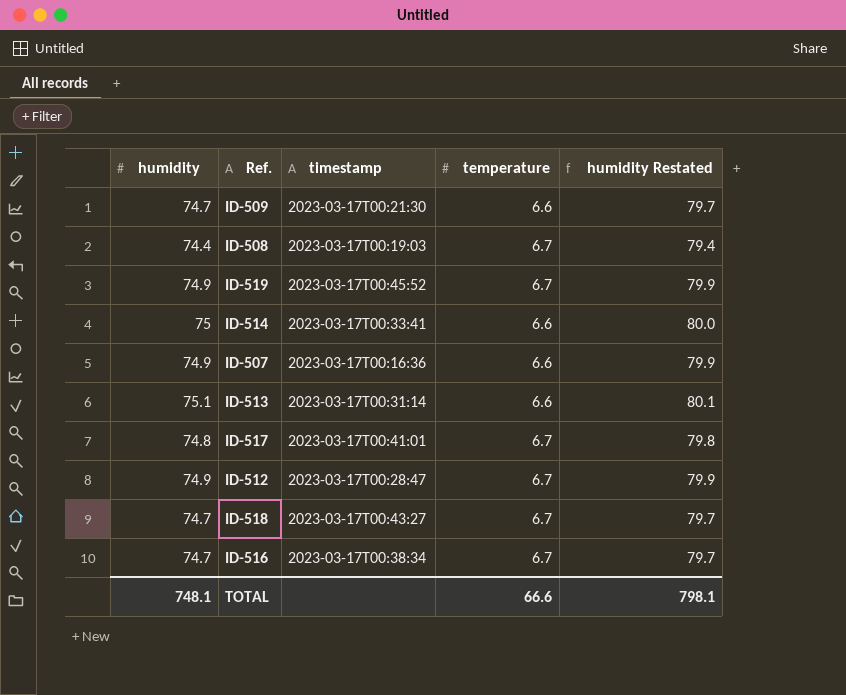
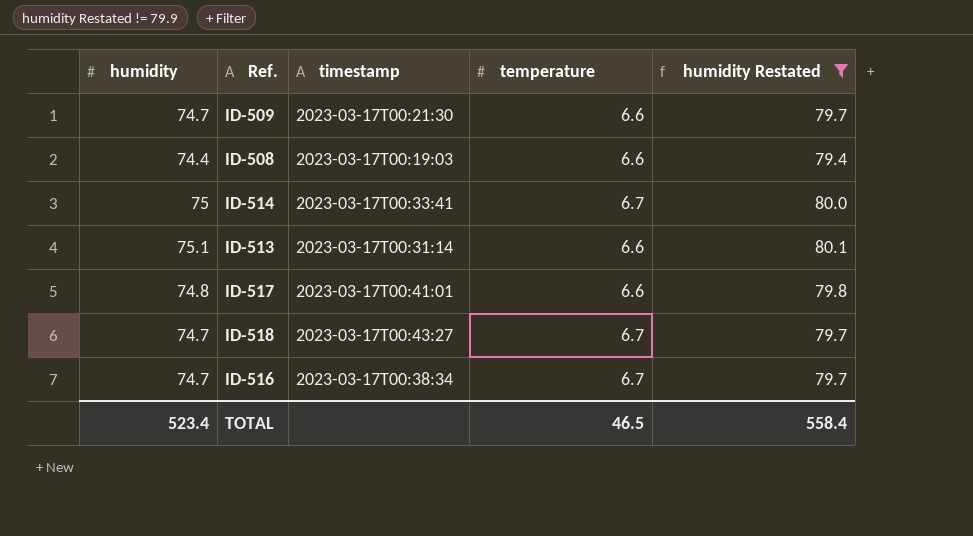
filter: none -> humidity Restated != 79.9
ID-508 | temperature: 6.7 -> 6.6
ID-514 | temperature: 6.6 -> 6.7
ID-517 | temperature: 6.7 -> 6.6
TOTAL | humidity: 748.1 -> 523.4
TOTAL | temperature: 66.6 -> 46.5
TOTAL | humidity Restated: 798.1 -> 558.4

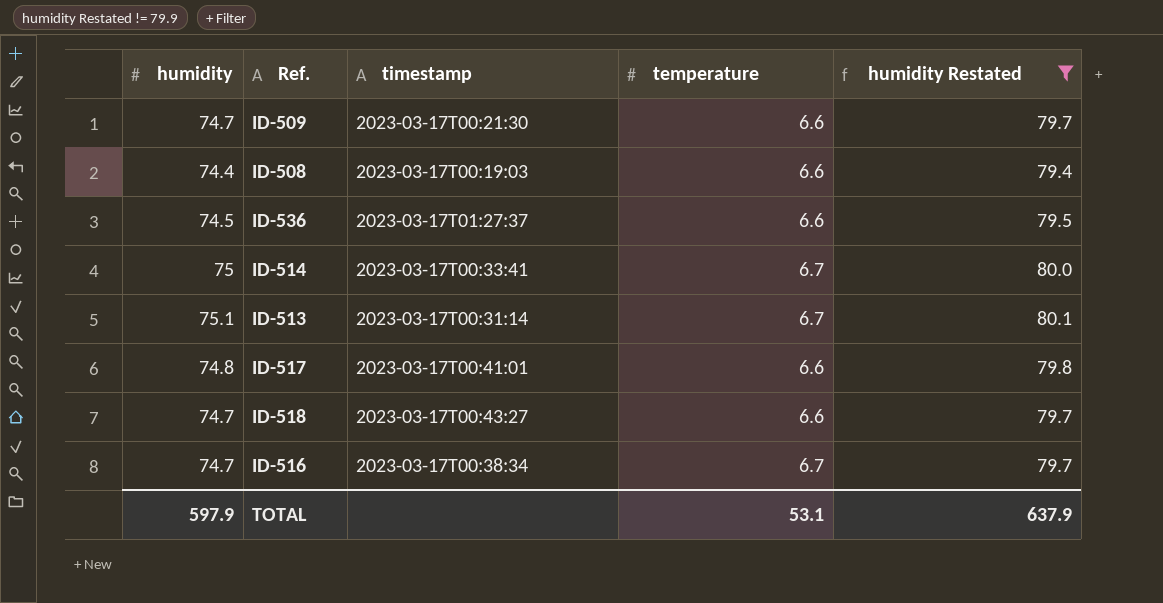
row ID-536: none -> 74.5 | 2023-03-17T01:27:37 | 6.6 | 79.5
ID-513 | temperature: 6.6 -> 6.7
ID-518 | temperature: 6.7 -> 6.6
TOTAL | humidity: 523.4 -> 597.9
TOTAL | temperature: 46.5 -> 53.1
TOTAL | humidity Restated: 558.4 -> 637.9

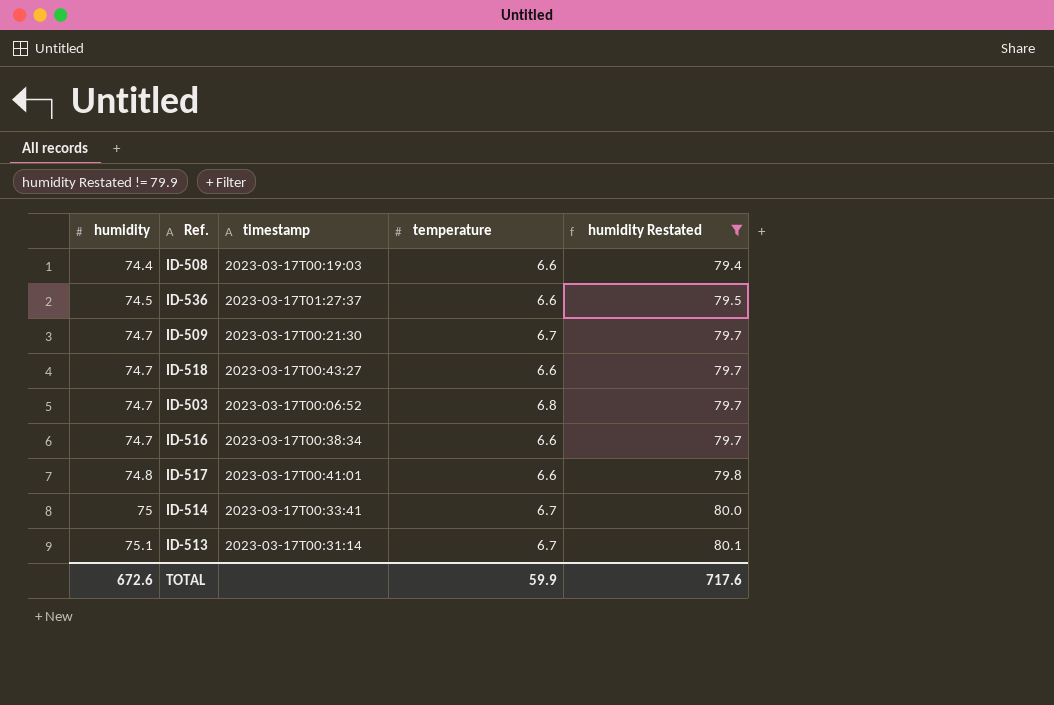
row order: none -> humidity ascending
ID-509 | temperature: 6.6 -> 6.7
row ID-503: none -> 74.7 | 2023-03-17T00:06:52 | 6.8 | 79.7
ID-516 | temperature: 6.7 -> 6.6
TOTAL | humidity: 597.9 -> 672.6
TOTAL | temperature: 53.1 -> 59.9
TOTAL | humidity Restated: 637.9 -> 717.6

